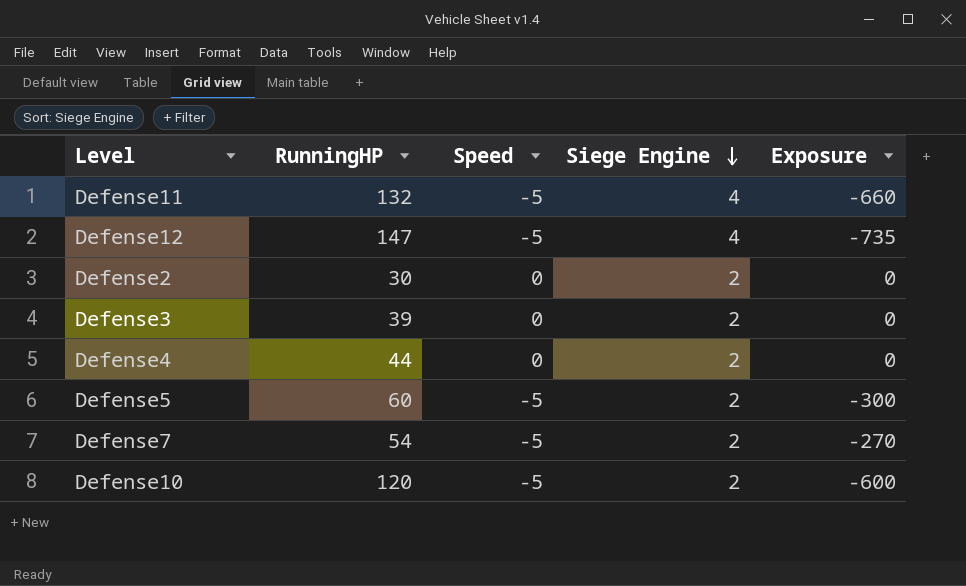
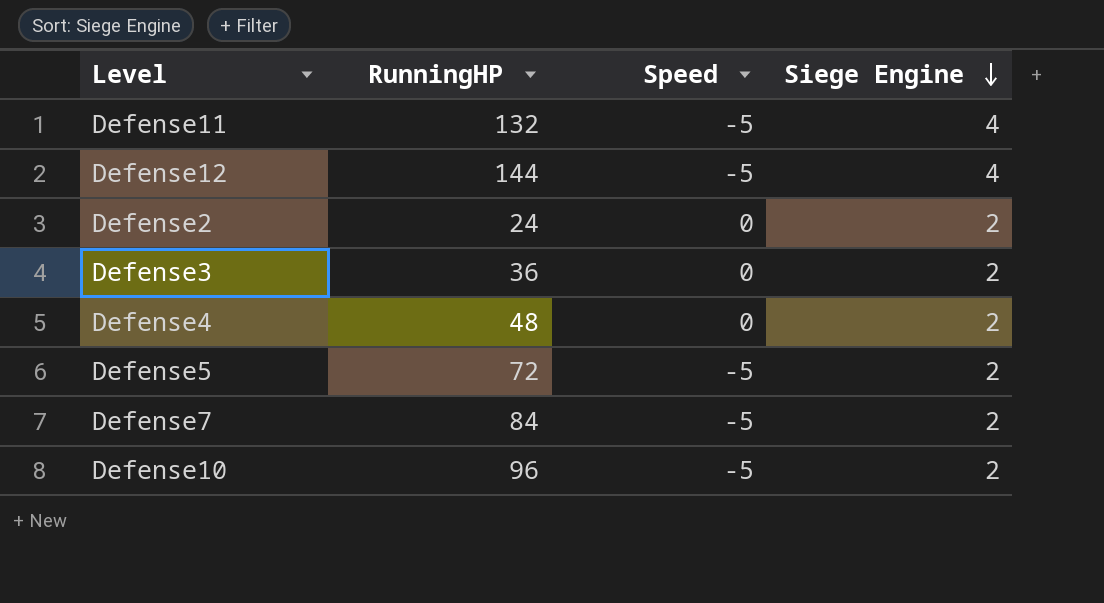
column Exposure | formula: [RunningHP] * [Speed] -> none
Defense12 | RunningHP: 147 -> 144
Defense2 | RunningHP: 30 -> 24
Defense3 | RunningHP: 39 -> 36
Defense4 | RunningHP: 44 -> 48
Defense5 | RunningHP: 60 -> 72
Defense7 | RunningHP: 54 -> 84
Defense10 | RunningHP: 120 -> 96

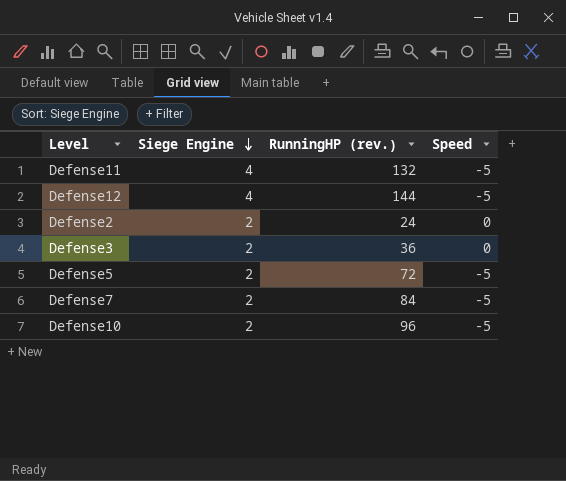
column Siege Engine | position: 4 -> 2
column name: RunningHP -> RunningHP (rev.)
row Defense4: 48 | 0 | 2 -> none

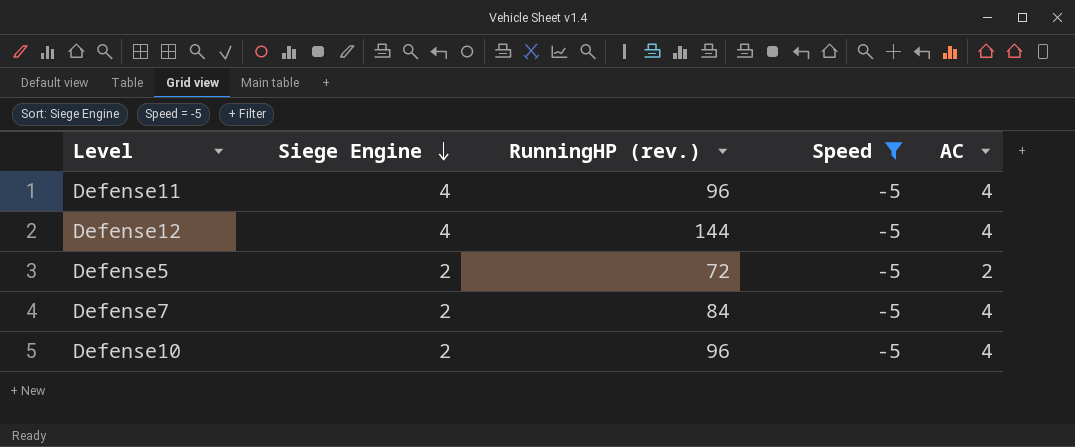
filter: none -> Speed = -5
column AC | position: none -> 5
Defense11 | RunningHP (rev.): 132 -> 96

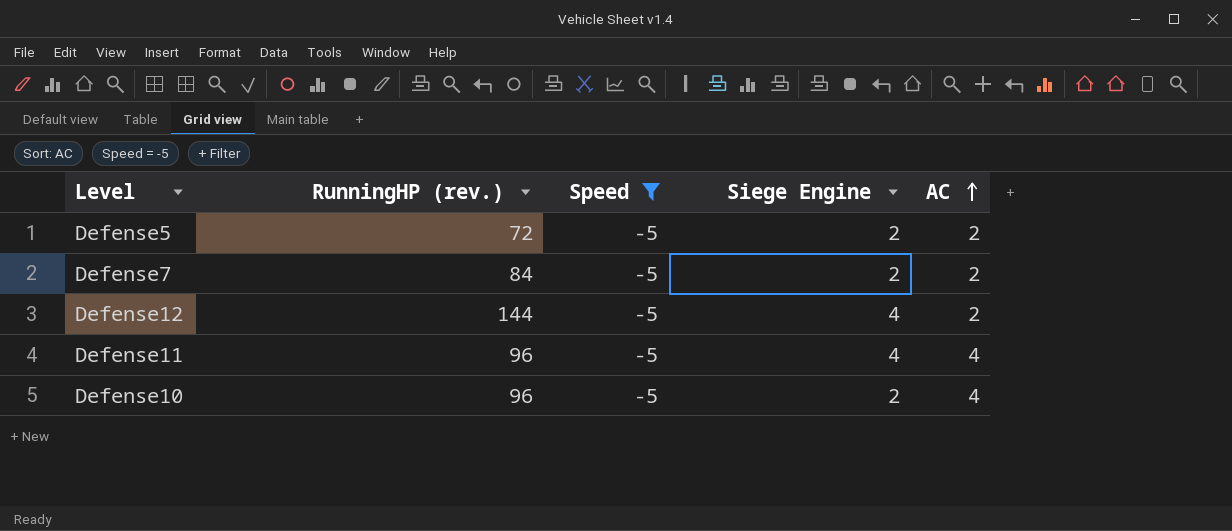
row order: Siege Engine descending -> AC ascending
column Siege Engine | position: 2 -> 4
Defense7 | AC: 4 -> 2
Defense12 | AC: 4 -> 2

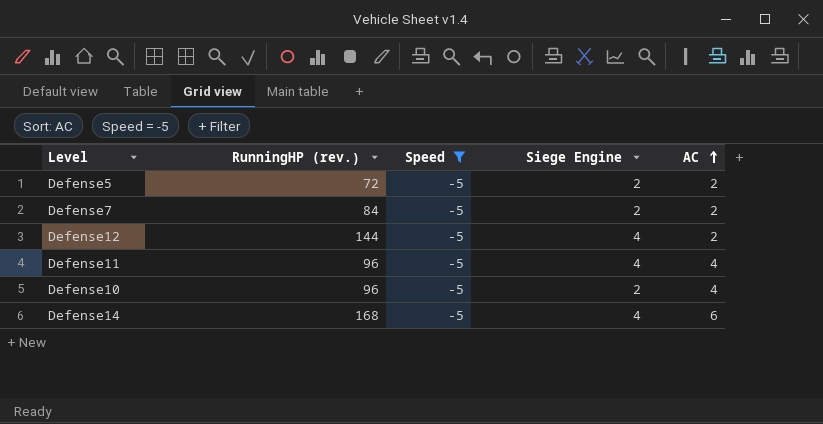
row Defense14: none -> 168 | -5 | 4 | 6

